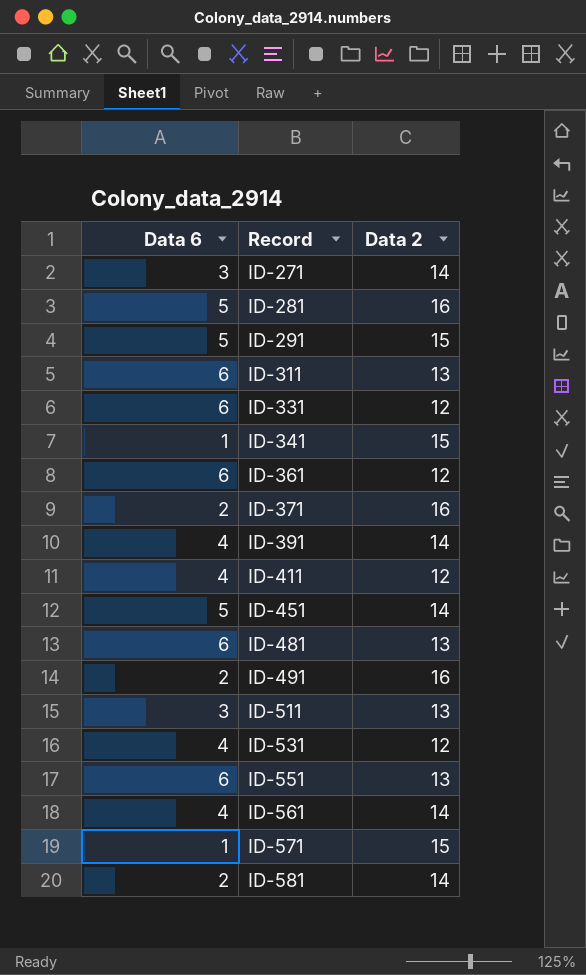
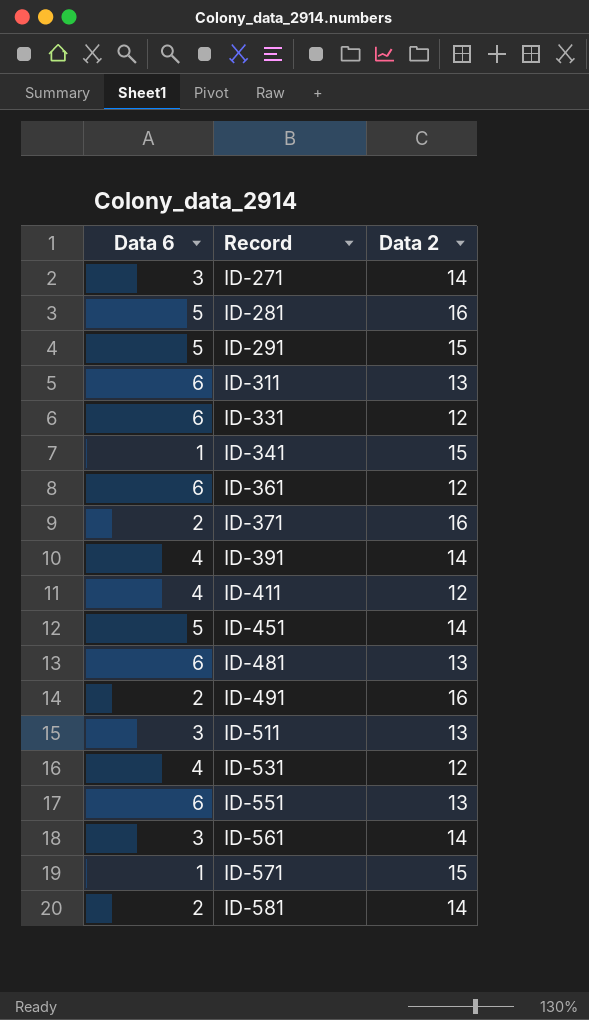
ID-561 | Data 6: 4 -> 3

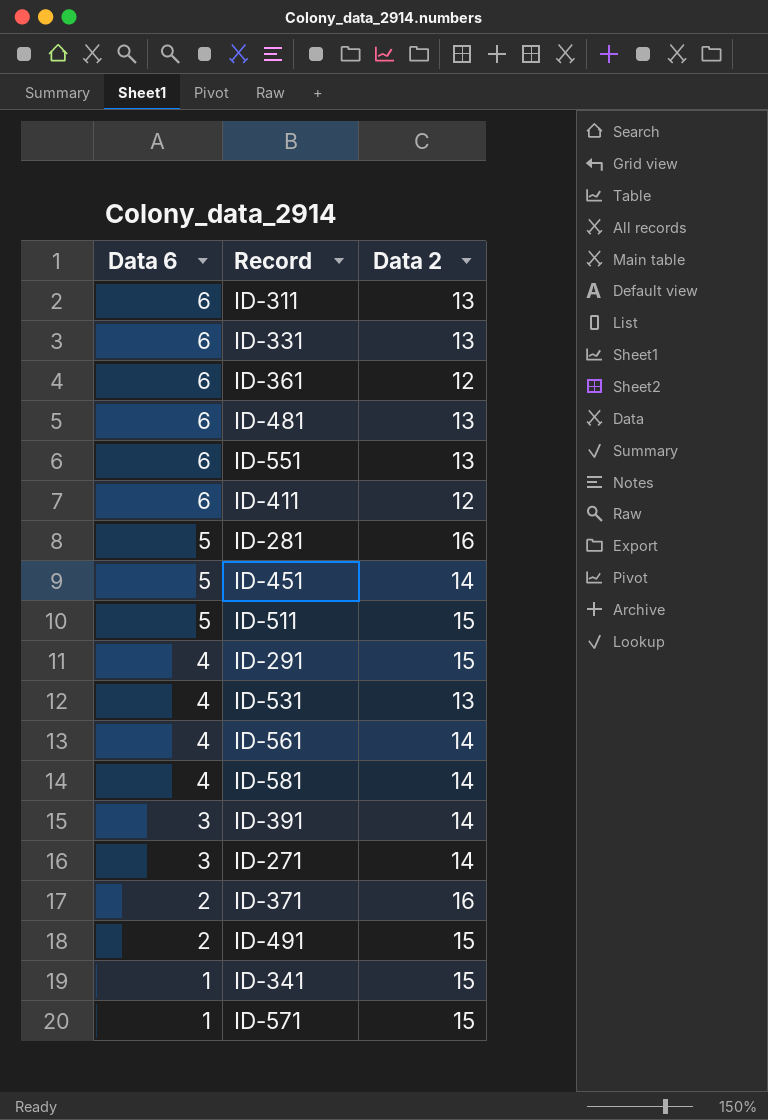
row order: Record ascending -> Data 6 descending
ID-331 | Data 2: 12 -> 13
ID-411 | Data 6: 4 -> 6
ID-511 | Data 6: 3 -> 5
ID-511 | Data 2: 13 -> 15
ID-291 | Data 6: 5 -> 4
ID-531 | Data 2: 12 -> 13
ID-561 | Data 6: 3 -> 4
ID-581 | Data 6: 2 -> 4
ID-391 | Data 6: 4 -> 3
ID-491 | Data 2: 16 -> 15

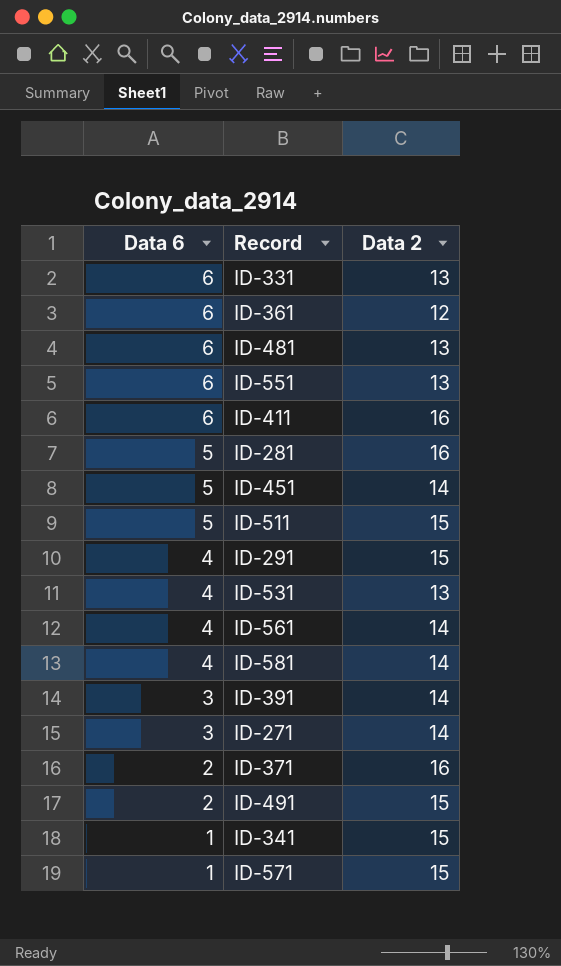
row ID-311: 6 | 13 -> none
ID-411 | Data 2: 12 -> 16

